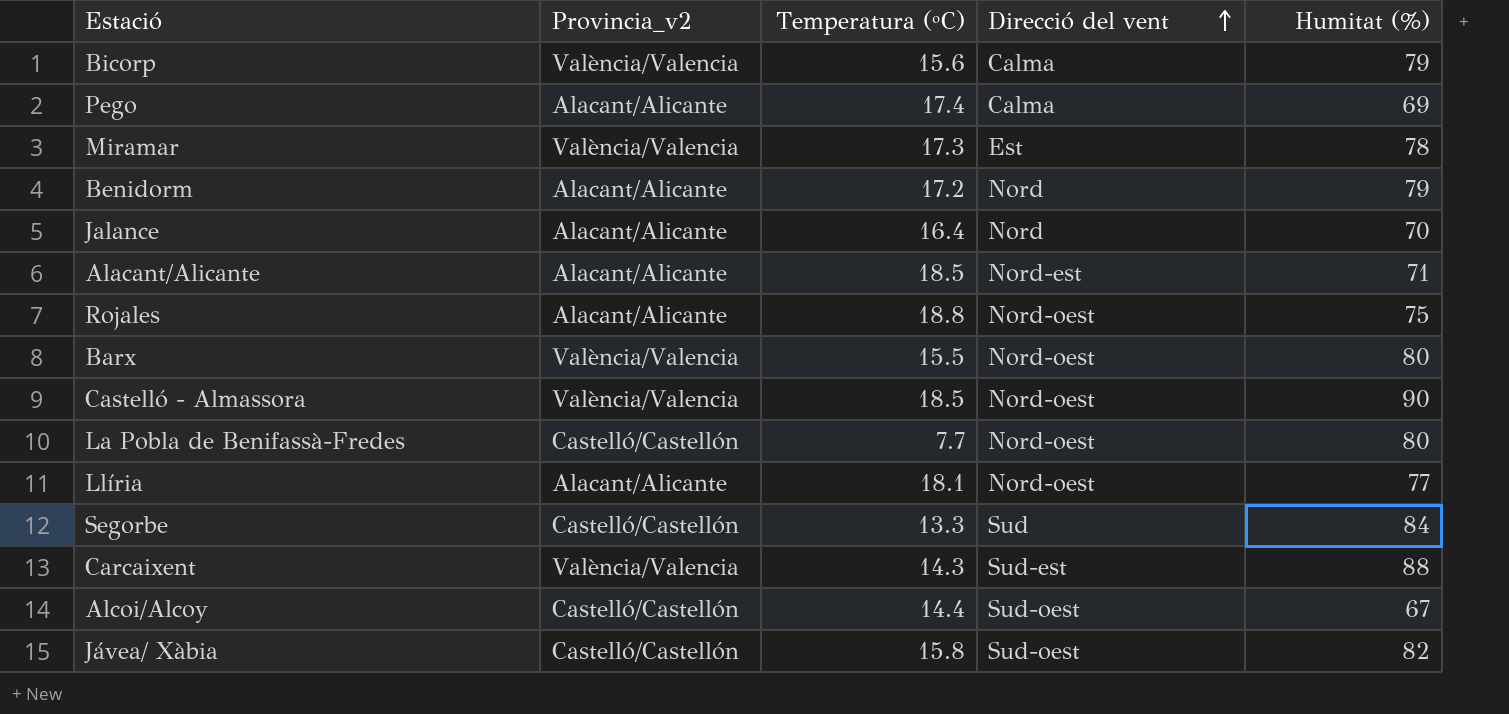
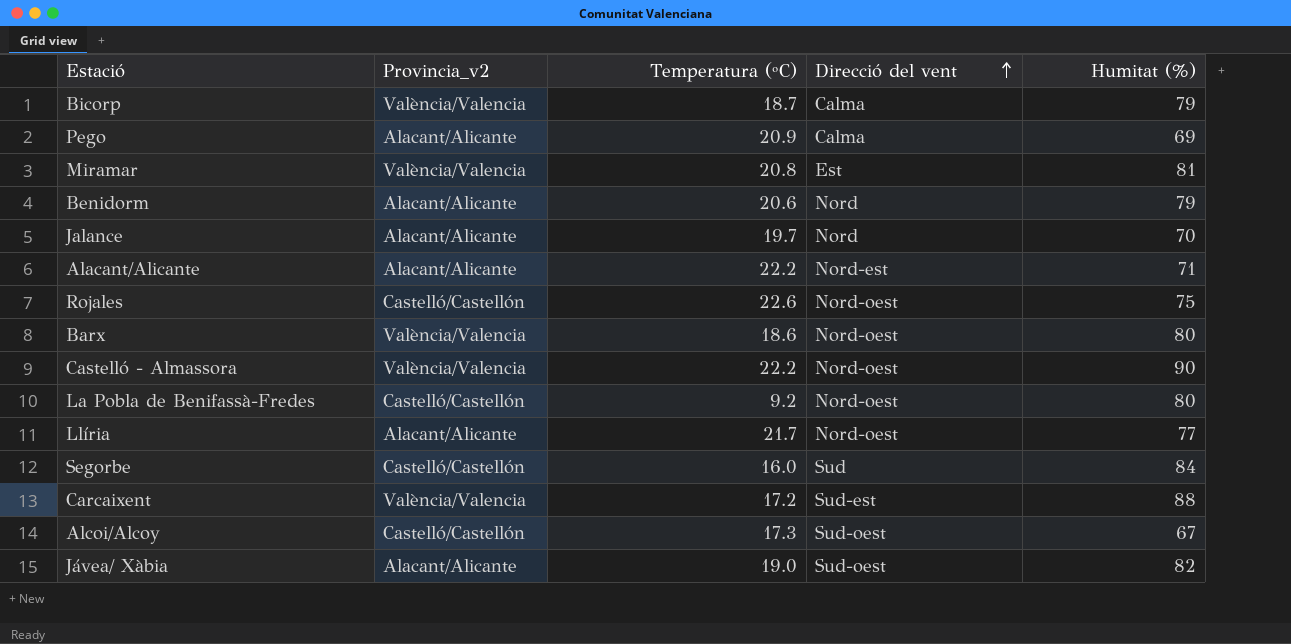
Bicorp | Temperatura (ºC): 15.6 -> 18.7
Pego | Temperatura (ºC): 17.4 -> 20.9
Miramar | Temperatura (ºC): 17.3 -> 20.8
Miramar | Humitat (%): 78 -> 81
Benidorm | Temperatura (ºC): 17.2 -> 20.6
Jalance | Temperatura (ºC): 16.4 -> 19.7
Alacant/Alicante | Temperatura (ºC): 18.5 -> 22.2
Rojales | Provincia_v2: Alacant/Alicante -> Castelló/Castellón
Rojales | Temperatura (ºC): 18.8 -> 22.6
Barx | Temperatura (ºC): 15.5 -> 18.6
Castelló - Almassora | Temperatura (ºC): 18.5 -> 22.2
La Pobla de Benifassà-Fredes | Temperatura (ºC): 7.7 -> 9.2
Llíria | Temperatura (ºC): 18.1 -> 21.7
Segorbe | Temperatura (ºC): 13.3 -> 16.0
Carcaixent | Temperatura (ºC): 14.3 -> 17.2
Alcoi/Alcoy | Temperatura (ºC): 14.4 -> 17.3
Jávea/ Xàbia | Provincia_v2: Castelló/Castellón -> Alacant/Alicante
Jávea/ Xàbia | Temperatura (ºC): 15.8 -> 19.0

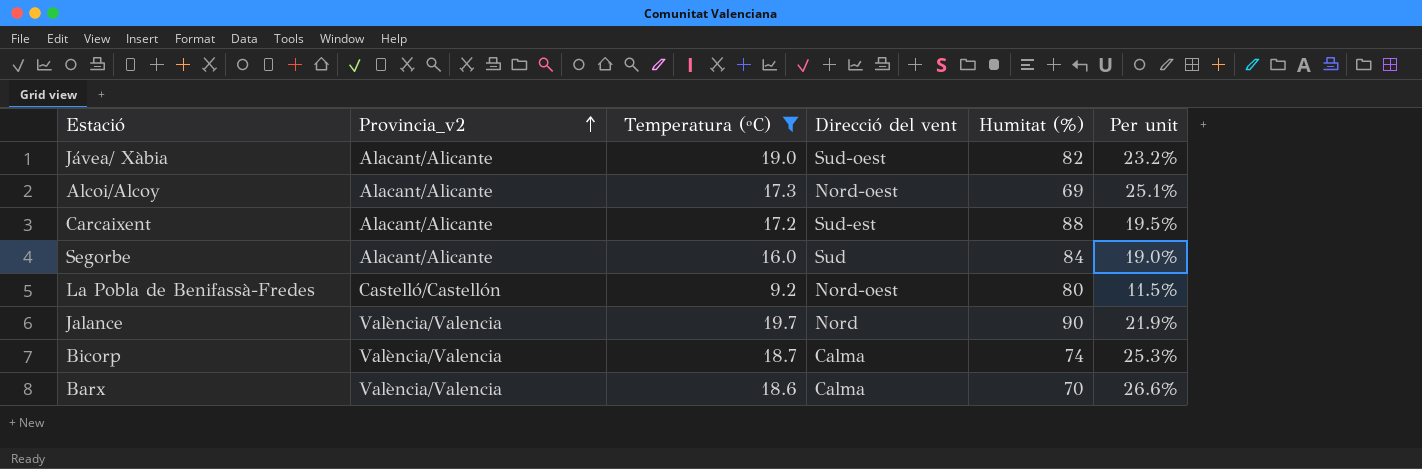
filter: none -> Temperatura (ºC) <= 19.7
row order: Direcció del vent ascending -> Provincia_v2 ascending
column Per unit | formula: none -> [Temperatura (ºC)] / [Humitat (%)]
Alcoi/Alcoy | Provincia_v2: Castelló/Castellón -> Alacant/Alicante
Alcoi/Alcoy | Direcció del vent: Sud-oest -> Nord-oest
Alcoi/Alcoy | Humitat (%): 67 -> 69
Carcaixent | Provincia_v2: València/Valencia -> Alacant/Alicante
Segorbe | Provincia_v2: Castelló/Castellón -> Alacant/Alicante
Jalance | Provincia_v2: Alacant/Alicante -> València/Valencia
Jalance | Humitat (%): 70 -> 90
Bicorp | Humitat (%): 79 -> 74
Barx | Direcció del vent: Nord-oest -> Calma
Barx | Humitat (%): 80 -> 70

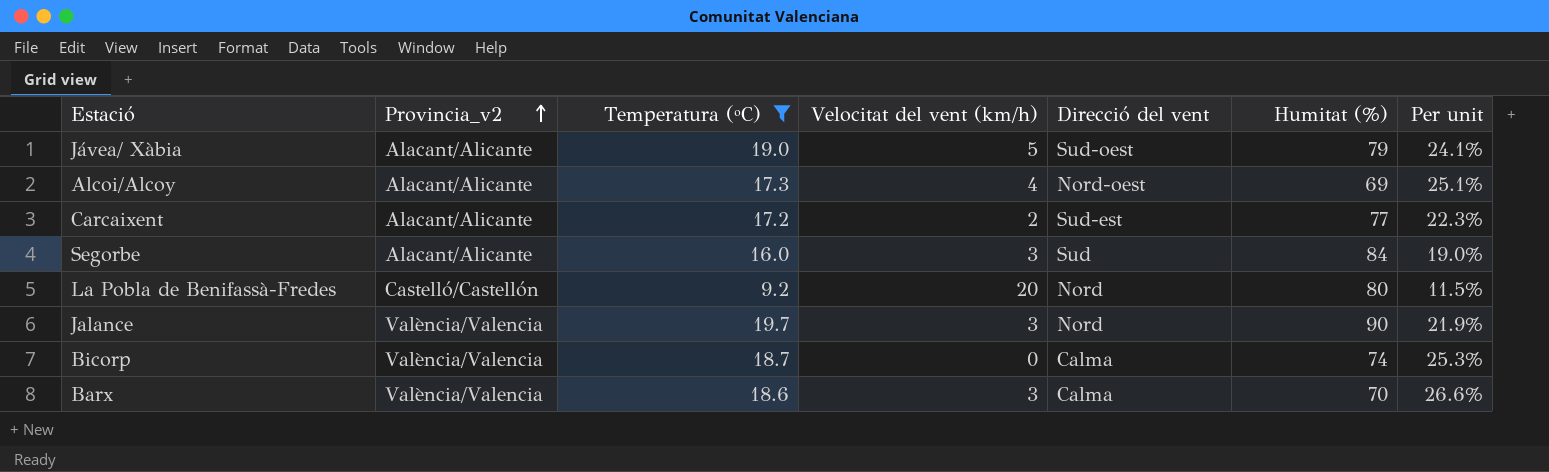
column Velocitat del vent (km/h) | position: none -> 4
Jávea/ Xàbia | Humitat (%): 82 -> 79
Jávea/ Xàbia | Per unit: 23.2% -> 24.1%
Carcaixent | Humitat (%): 88 -> 77
Carcaixent | Per unit: 19.5% -> 22.3%
La Pobla de Benifassà-Fredes | Direcció del vent: Nord-oest -> Nord

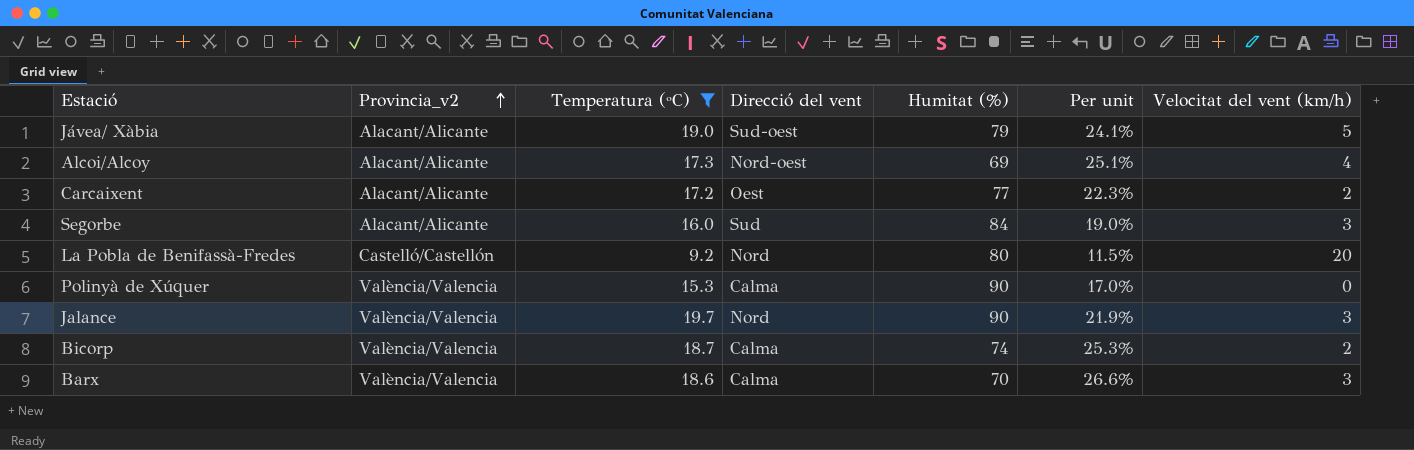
column Velocitat del vent (km/h) | position: 4 -> 7
Carcaixent | Direcció del vent: Sud-est -> Oest
row Polinyà de Xúquer: none -> València/Valencia | 15.3 | Calma | 90 | 17.0% | 0
Bicorp | Velocitat del vent (km/h): 0 -> 2

